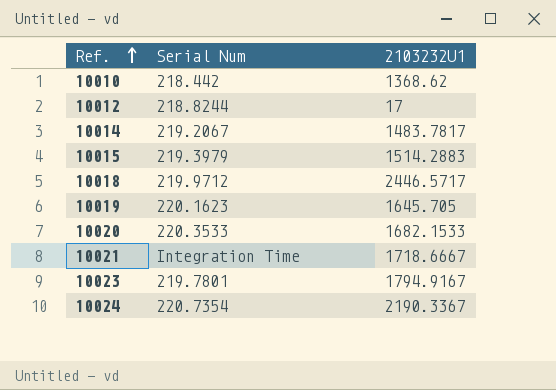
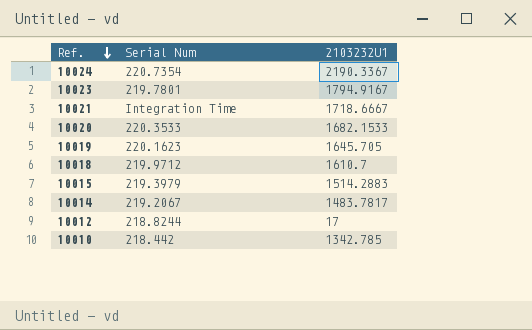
row order: Ref. ascending -> Ref. descending
10018 | 2103232U1: 2446.5717 -> 1610.7
10010 | 2103232U1: 1368.62 -> 1342.785

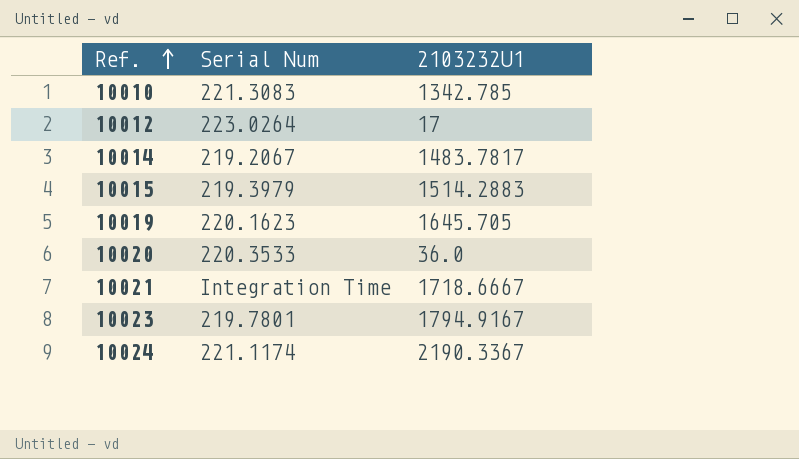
row order: Ref. descending -> Ref. ascending
row 10018: 219.9712 | 1610.7 -> none
10010 | Serial Num: 218.442 -> 221.3083
10012 | Serial Num: 218.8244 -> 223.0264
10020 | 2103232U1: 1682.1533 -> 36.0
10024 | Serial Num: 220.7354 -> 221.1174

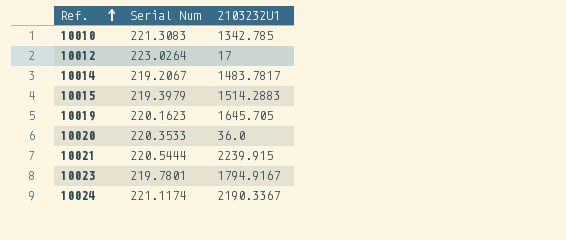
10021 | Serial Num: Integration Time -> 220.5444
10021 | 2103232U1: 1718.6667 -> 2239.915

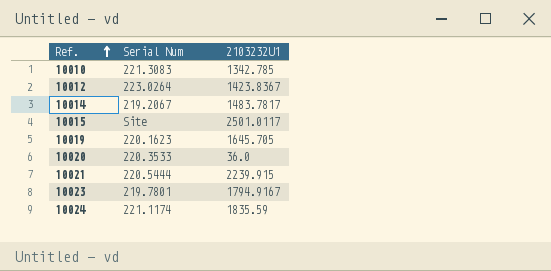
10012 | 2103232U1: 17 -> 1423.8367
10015 | Serial Num: 219.3979 -> Site
10015 | 2103232U1: 1514.2883 -> 2501.0117
10024 | 2103232U1: 2190.3367 -> 1835.59

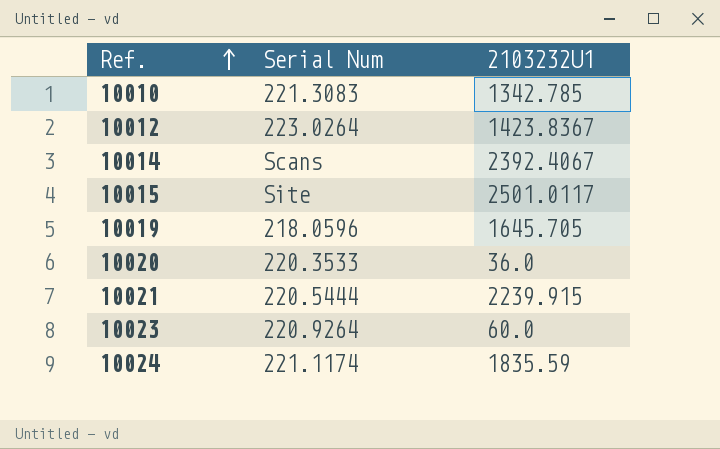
10014 | Serial Num: 219.2067 -> Scans
10014 | 2103232U1: 1483.7817 -> 2392.4067
10019 | Serial Num: 220.1623 -> 218.0596
10023 | Serial Num: 219.7801 -> 220.9264
10023 | 2103232U1: 1794.9167 -> 60.0

